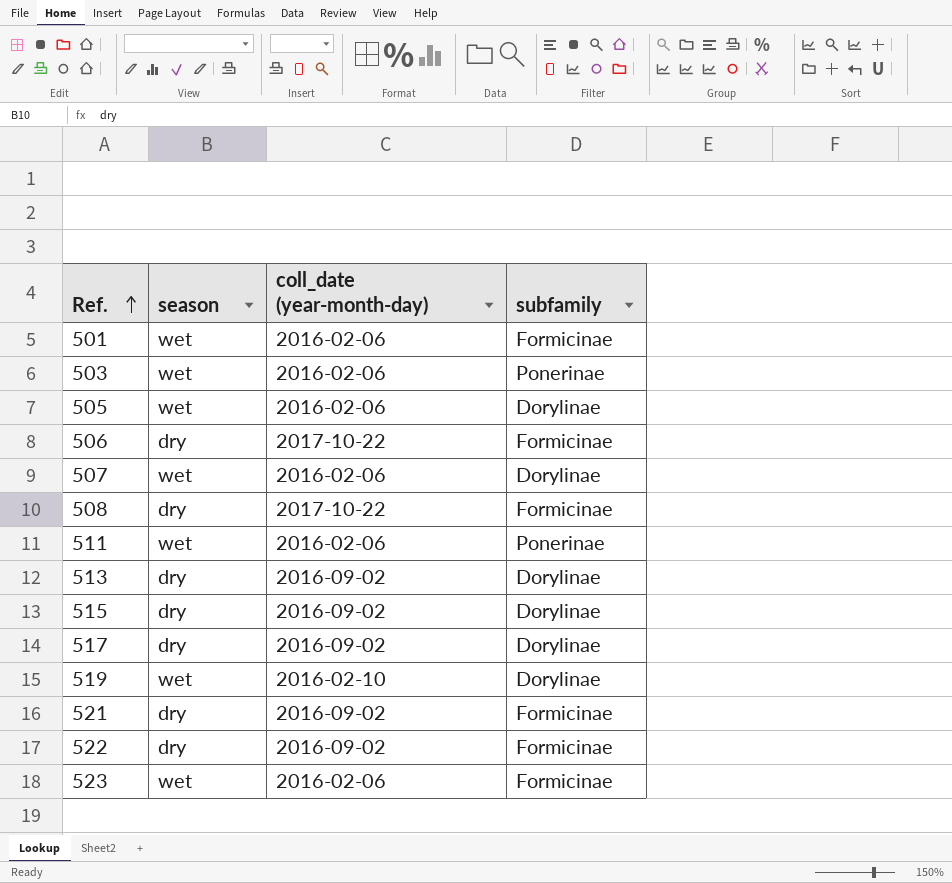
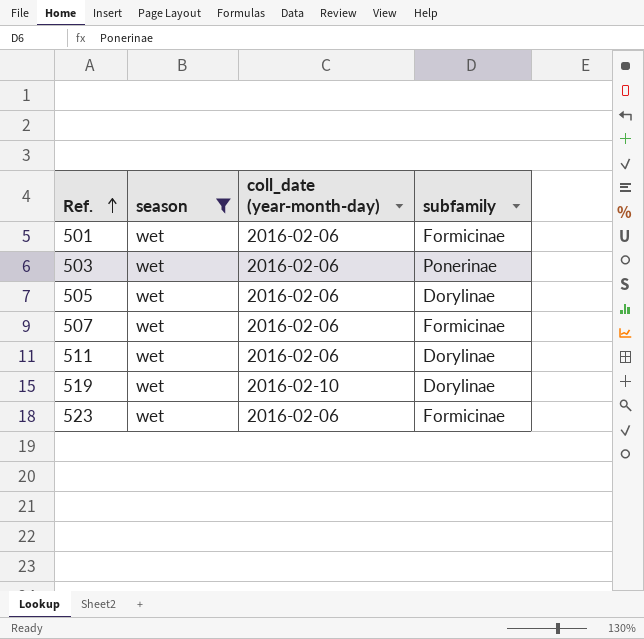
filter: none -> season = wet
507 | subfamily: Dorylinae -> Formicinae
511 | subfamily: Ponerinae -> Dorylinae

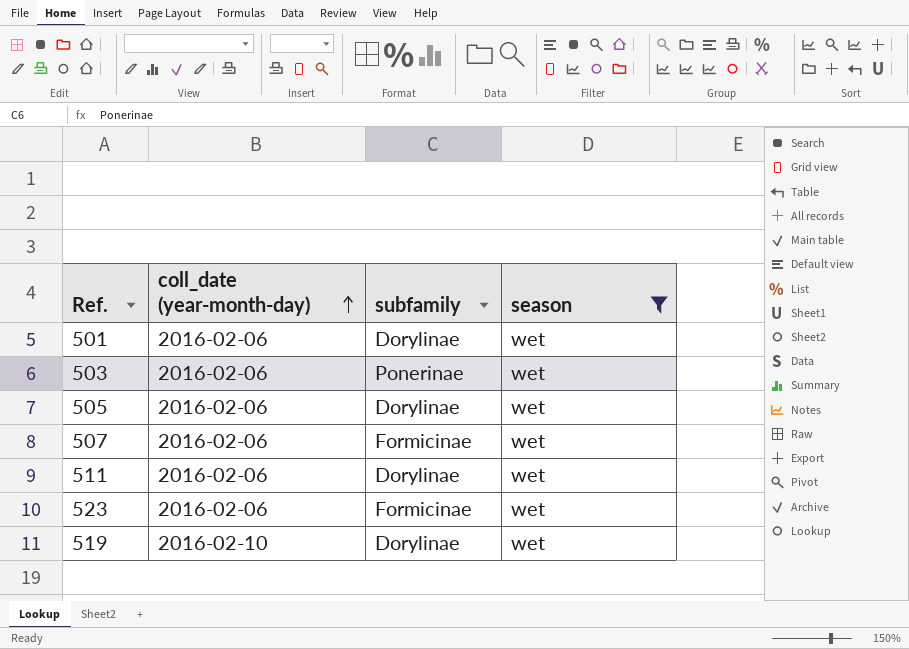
row order: Ref. ascending -> coll_date (year-month-day) ascending
column season | position: 2 -> 4
501 | subfamily: Formicinae -> Dorylinae

